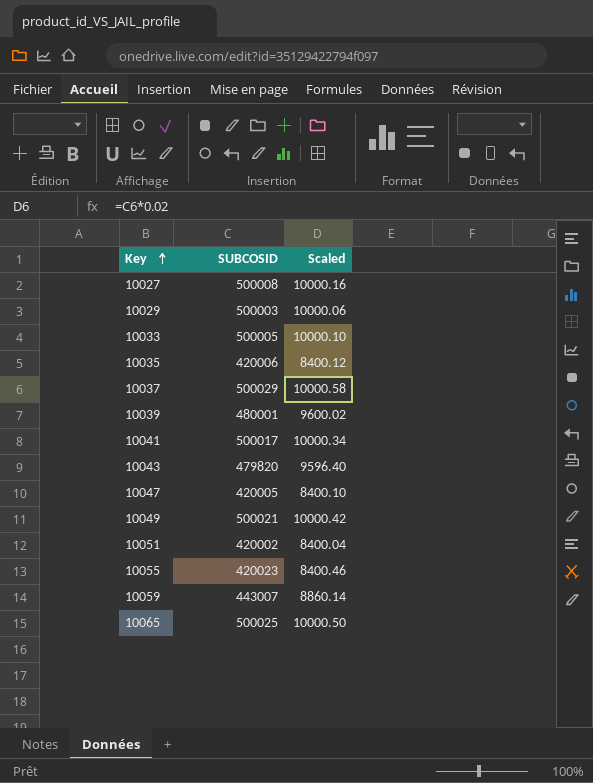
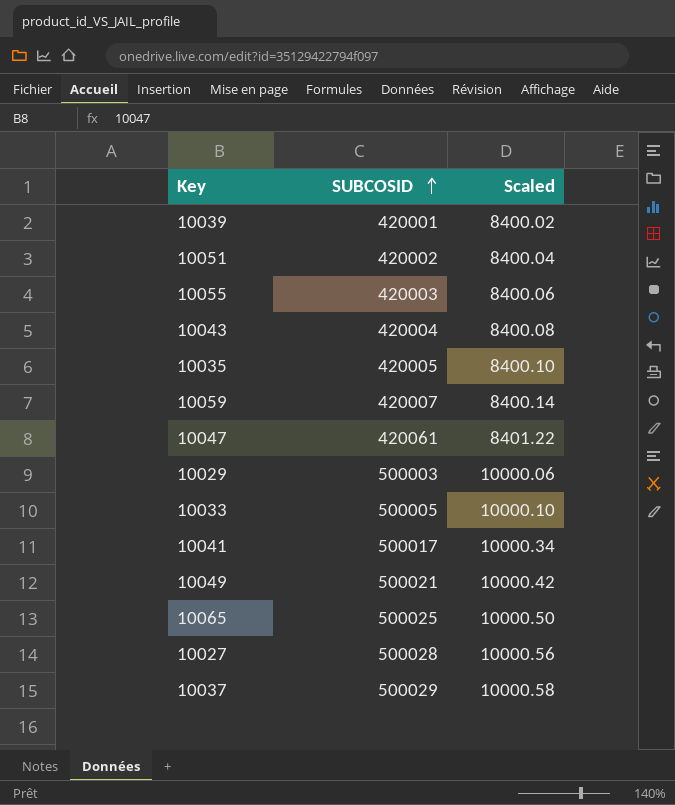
row order: Key ascending -> SUBCOSID ascending
10039 | SUBCOSID: 480001 -> 420001
10039 | Scaled: 9600.02 -> 8400.02
10055 | SUBCOSID: 420023 -> 420003
10055 | Scaled: 8400.46 -> 8400.06
10043 | SUBCOSID: 479820 -> 420004
10043 | Scaled: 9596.40 -> 8400.08
10035 | SUBCOSID: 420006 -> 420005
10035 | Scaled: 8400.12 -> 8400.10
10059 | SUBCOSID: 443007 -> 420007
10059 | Scaled: 8860.14 -> 8400.14
10047 | SUBCOSID: 420005 -> 420061
10047 | Scaled: 8400.10 -> 8401.22
10027 | SUBCOSID: 500008 -> 500028
10027 | Scaled: 10000.16 -> 10000.56

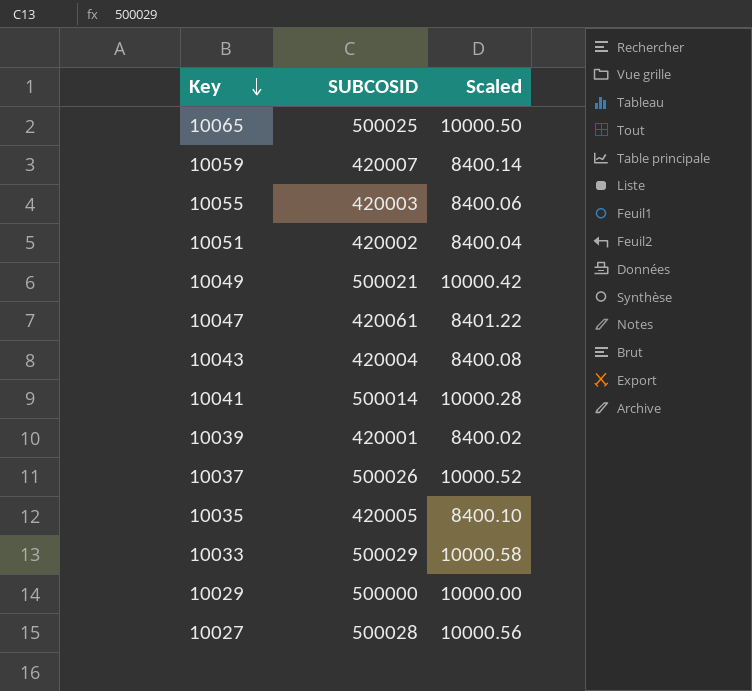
row order: SUBCOSID ascending -> Key descending
10041 | SUBCOSID: 500017 -> 500014
10041 | Scaled: 10000.34 -> 10000.28
10037 | SUBCOSID: 500029 -> 500026
10037 | Scaled: 10000.58 -> 10000.52
10033 | SUBCOSID: 500005 -> 500029
10033 | Scaled: 10000.10 -> 10000.58
10029 | SUBCOSID: 500003 -> 500000
10029 | Scaled: 10000.06 -> 10000.00

